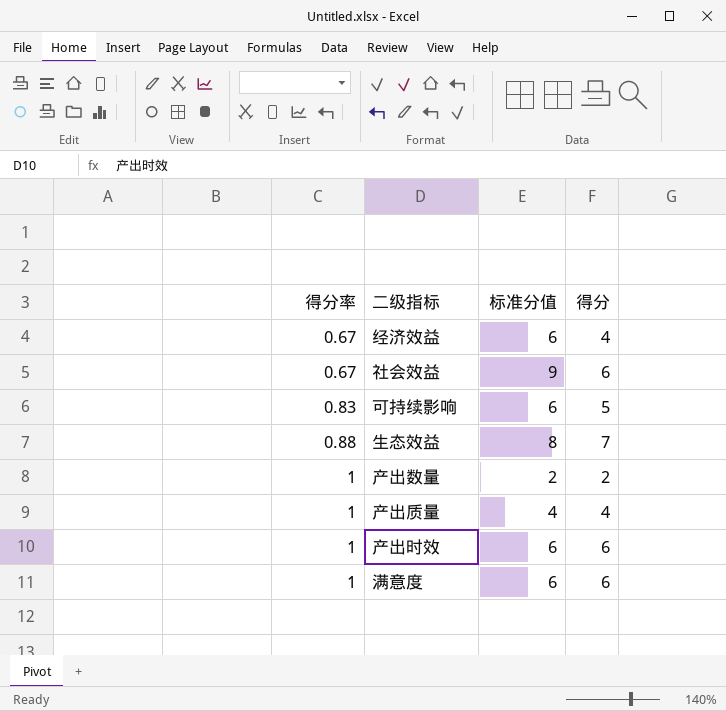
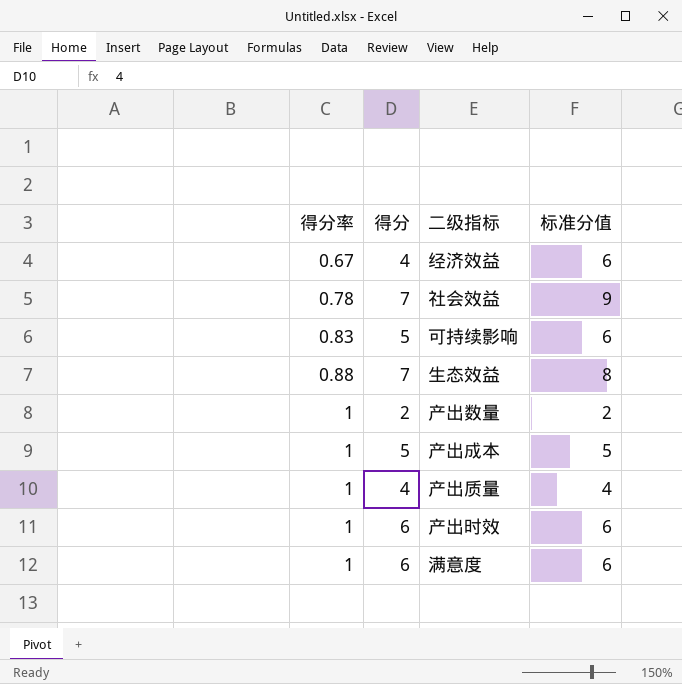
column 得分 | position: 4 -> 2
社会效益 | 得分率: 0.67 -> 0.78
社会效益 | 得分: 6 -> 7
row 产出成本: none -> 1 | 5 | 5

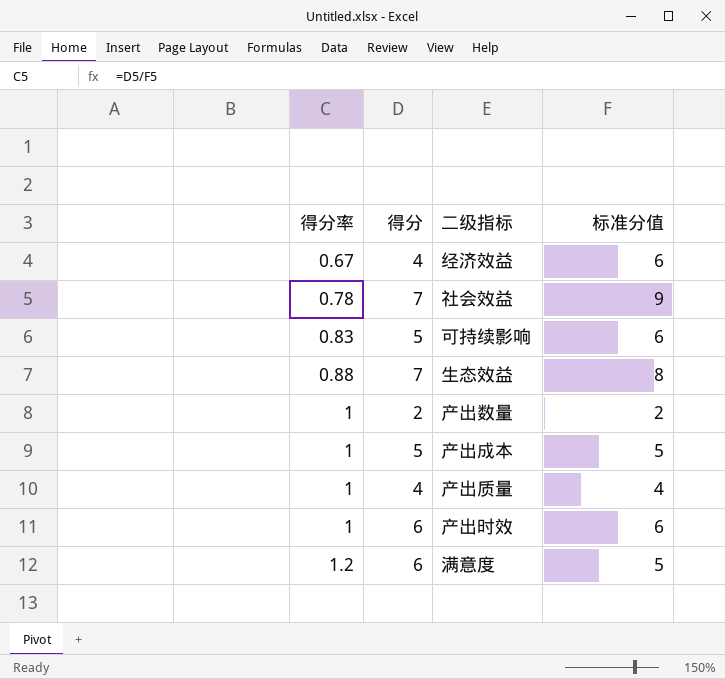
满意度 | 得分率: 1 -> 1.2
满意度 | 标准分值: 6 -> 5

